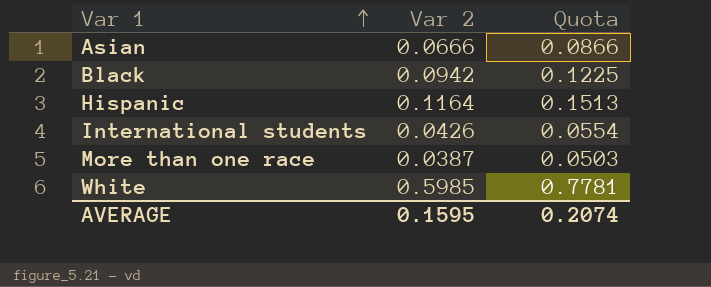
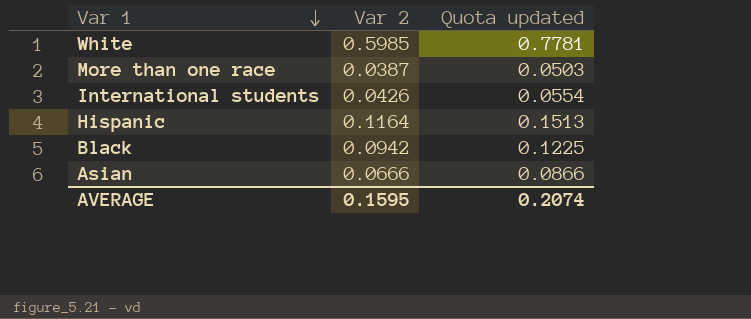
row order: Var 1 ascending -> Var 1 descending
column name: Quota -> Quota updated

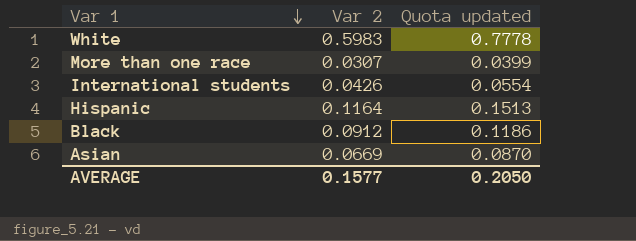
White | Var 2: 0.5985 -> 0.5983
White | Quota updated: 0.7781 -> 0.7778
More than one race | Var 2: 0.0387 -> 0.0307
More than one race | Quota updated: 0.0503 -> 0.0399
Black | Var 2: 0.0942 -> 0.0912
Black | Quota updated: 0.1225 -> 0.1186
Asian | Var 2: 0.0666 -> 0.0669
Asian | Quota updated: 0.0866 -> 0.0870
AVERAGE | Var 2: 0.1595 -> 0.1577
AVERAGE | Quota updated: 0.2074 -> 0.2050

